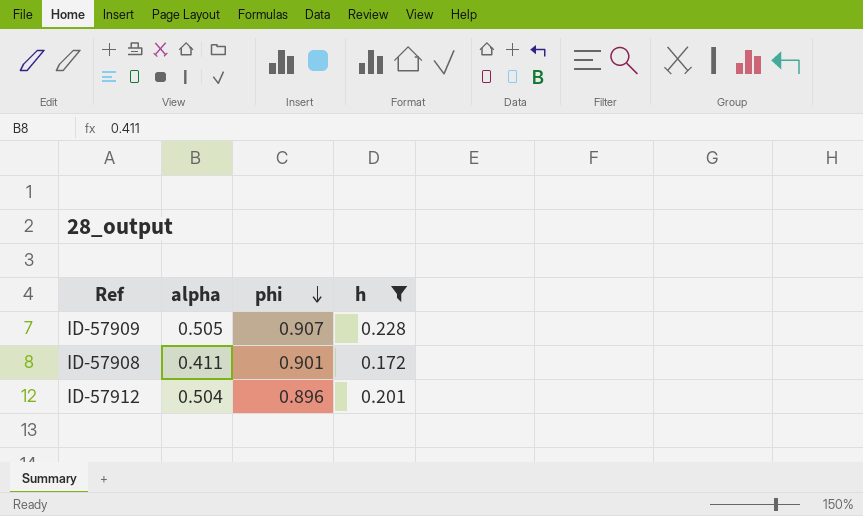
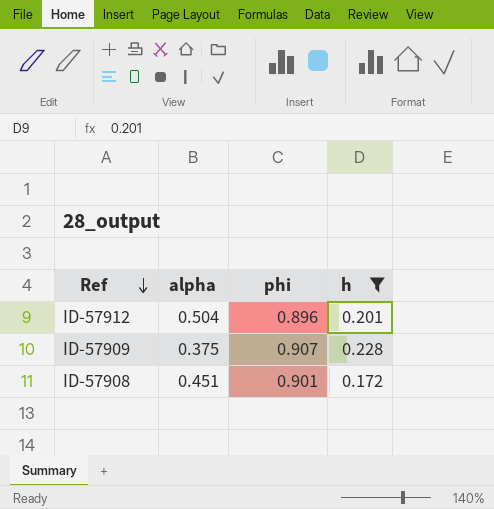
row order: phi descending -> Ref descending
ID-57909 | alpha: 0.505 -> 0.375
ID-57908 | alpha: 0.411 -> 0.451

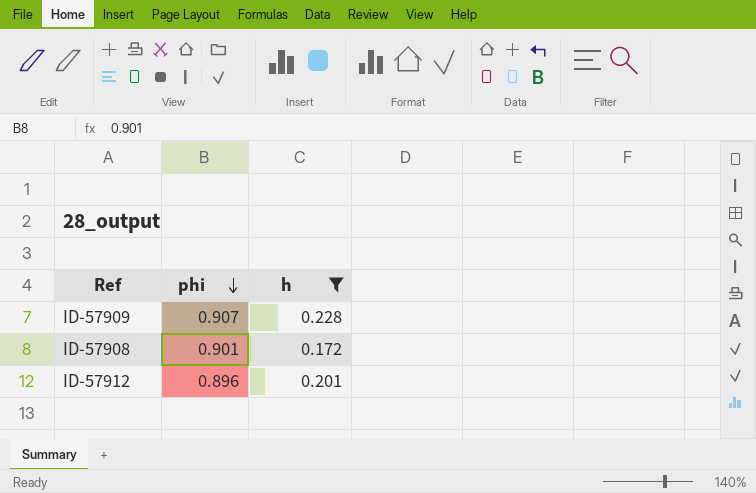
row order: Ref descending -> phi descending
column alpha | position: 2 -> none

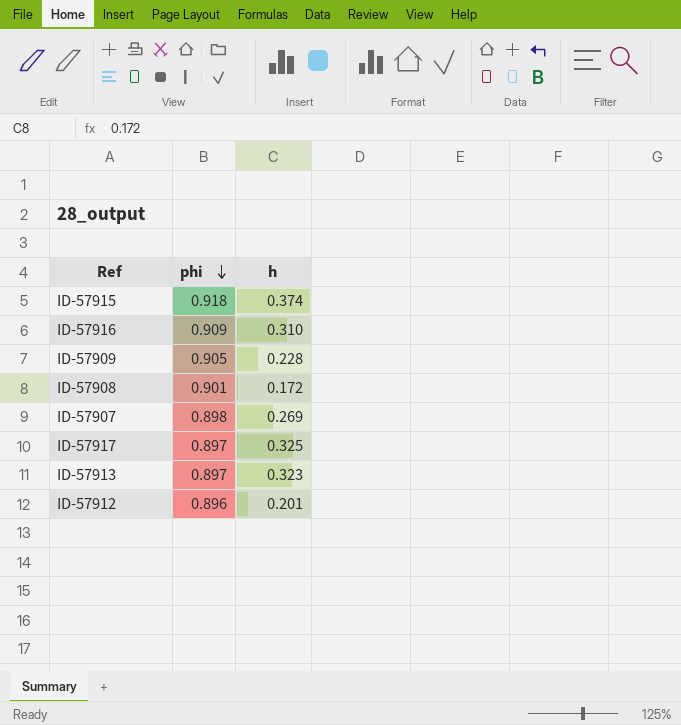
filter: h <= 0.228 -> none
ID-57909 | phi: 0.907 -> 0.905

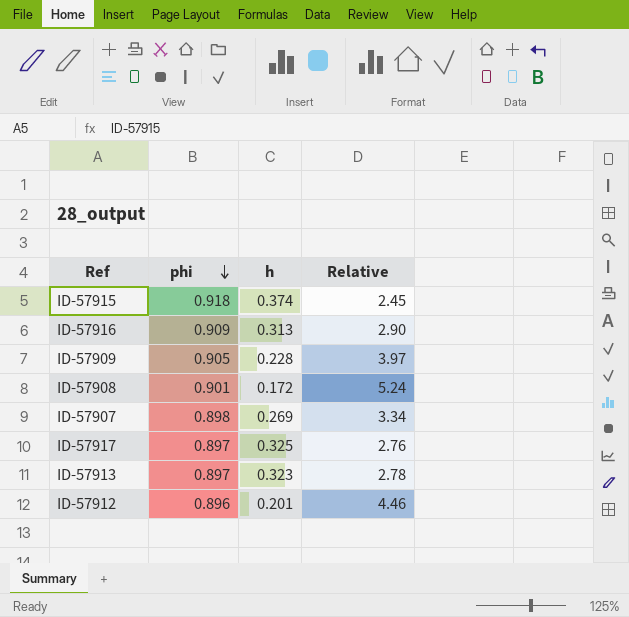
column Relative | formula: none -> [phi] / [h]
ID-57916 | h: 0.310 -> 0.313

